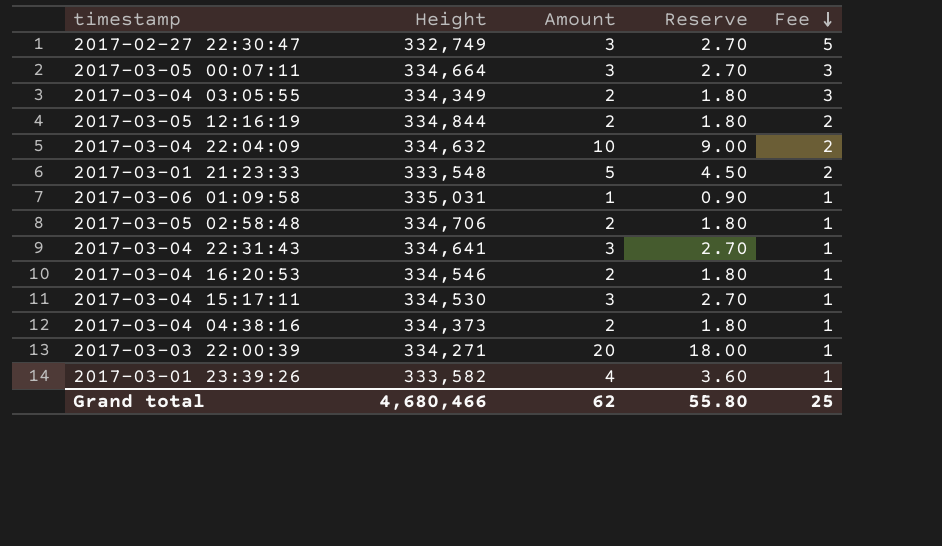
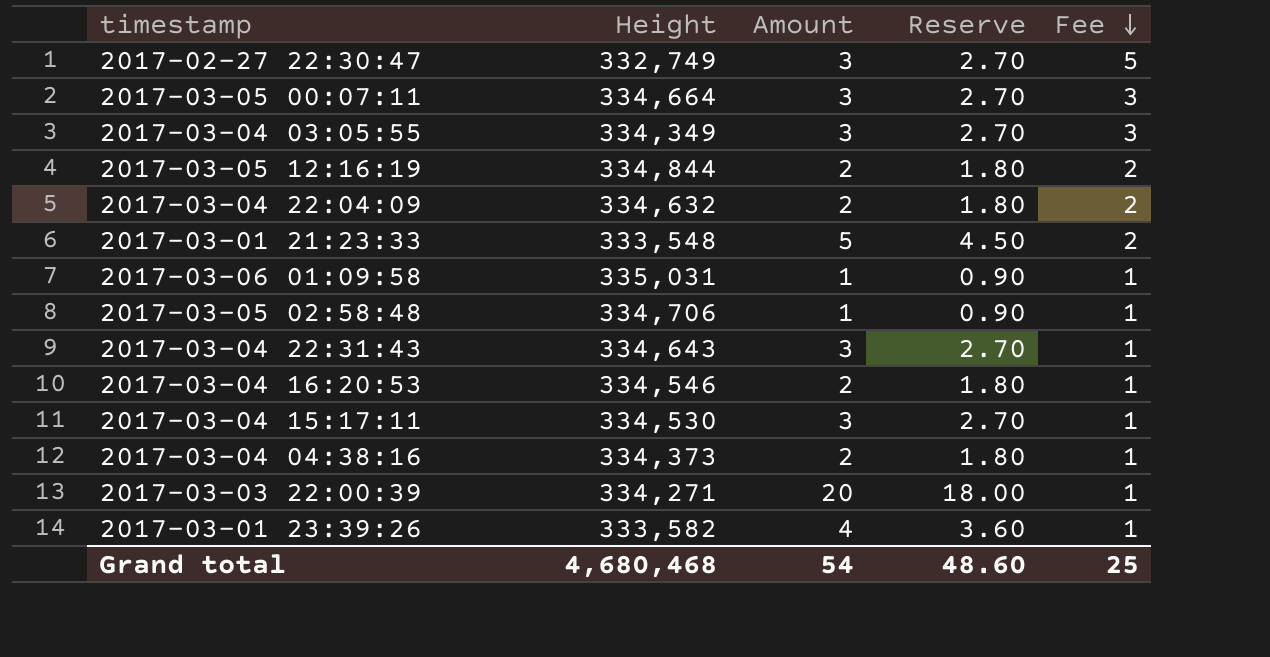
2017-03-04 03:05:55 | Amount: 2 -> 3
2017-03-04 03:05:55 | Reserve: 1.80 -> 2.70
2017-03-04 22:04:09 | Amount: 10 -> 2
2017-03-04 22:04:09 | Reserve: 9.00 -> 1.80
2017-03-05 02:58:48 | Amount: 2 -> 1
2017-03-05 02:58:48 | Reserve: 1.80 -> 0.90
2017-03-04 22:31:43 | Height: 334,641 -> 334,643
Grand total | Height: 4,680,466 -> 4,680,468
Grand total | Amount: 62 -> 54
Grand total | Reserve: 55.80 -> 48.60

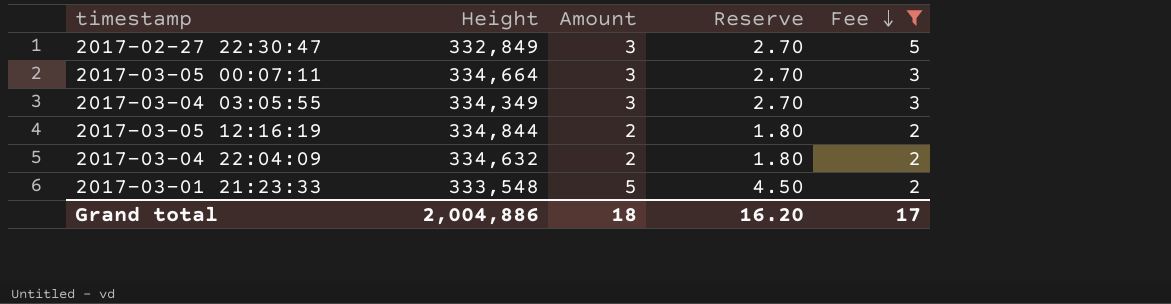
filter: none -> Fee != 1
2017-02-27 22:30:47 | Height: 332,749 -> 332,849
Grand total | Height: 4,680,468 -> 2,004,886
Grand total | Amount: 54 -> 18
Grand total | Reserve: 48.60 -> 16.20
Grand total | Fee: 25 -> 17

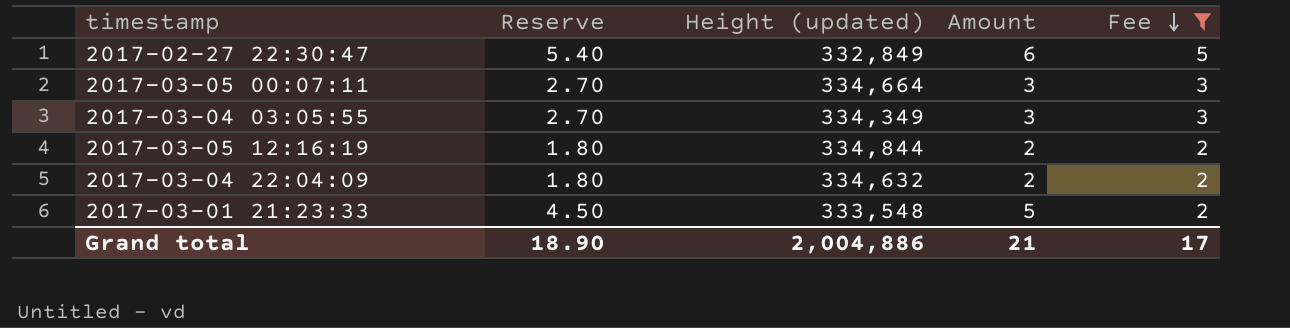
column Reserve | position: 4 -> 2
column name: Height -> Height (updated)
2017-02-27 22:30:47 | Reserve: 2.70 -> 5.40
2017-02-27 22:30:47 | Amount: 3 -> 6
Grand total | Reserve: 16.20 -> 18.90
Grand total | Amount: 18 -> 21

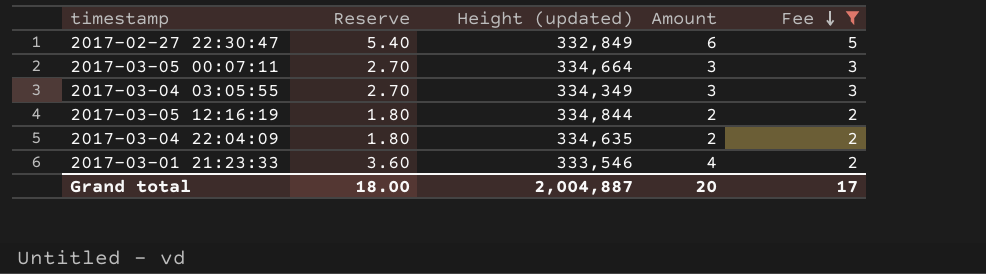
2017-03-04 22:04:09 | Height (updated): 334,632 -> 334,635
2017-03-01 21:23:33 | Reserve: 4.50 -> 3.60
2017-03-01 21:23:33 | Height (updated): 333,548 -> 333,546
2017-03-01 21:23:33 | Amount: 5 -> 4
Grand total | Reserve: 18.90 -> 18.00
Grand total | Height (updated): 2,004,886 -> 2,004,887
Grand total | Amount: 21 -> 20

